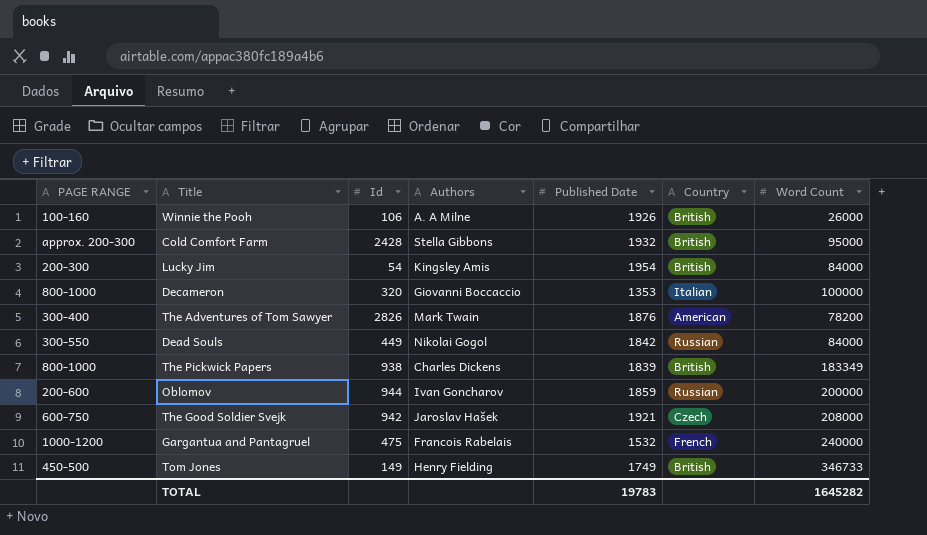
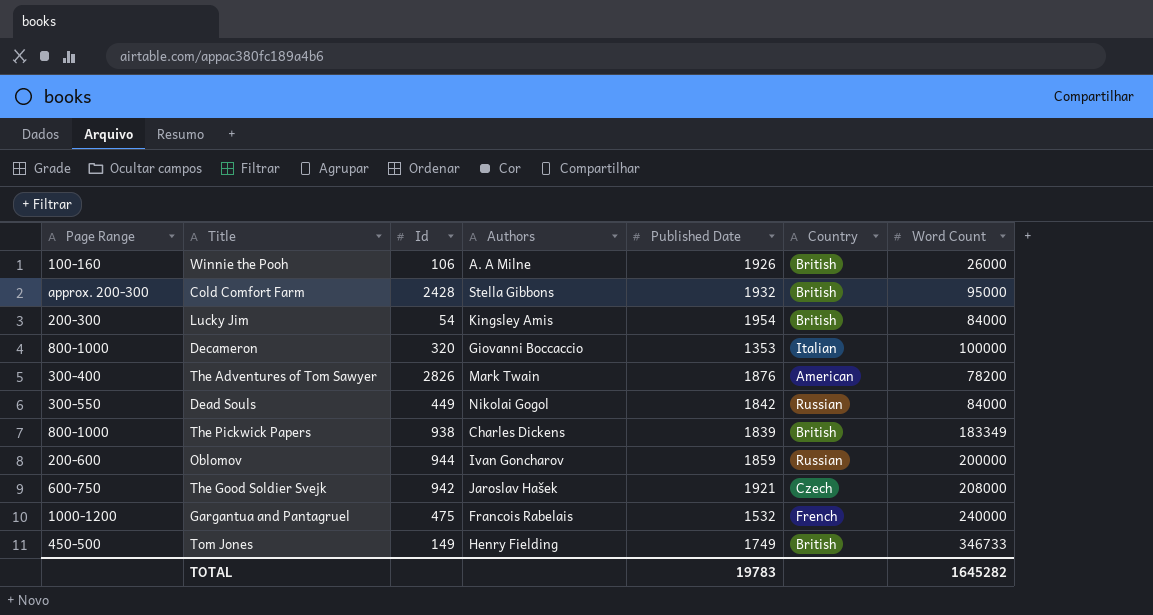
column name: PAGE RANGE -> Page Range

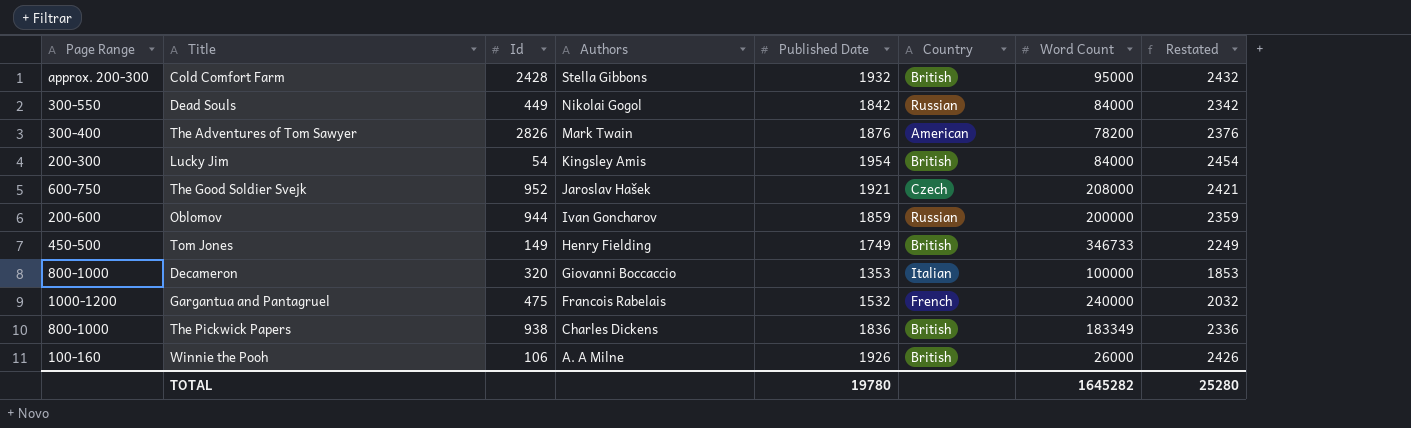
row order: none -> Authors descending
column Restated | formula: none -> [Published Date] + 500
The Good Soldier Svejk | Id: 942 -> 952
The Pickwick Papers | Published Date: 1839 -> 1836
TOTAL | Published Date: 19783 -> 19780

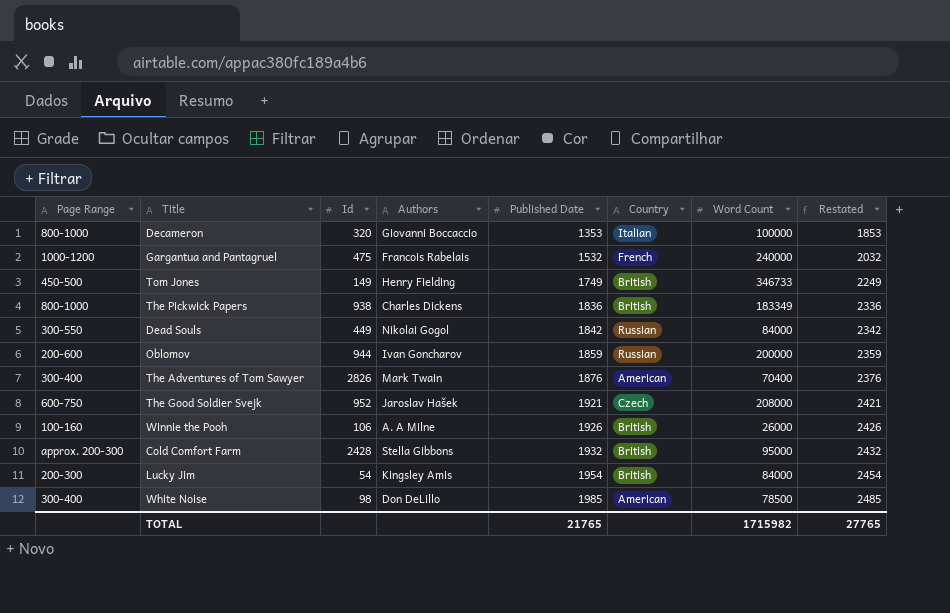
row order: Authors descending -> Published Date ascending
The Adventures of Tom Sawyer | Word Count: 78200 -> 70400
row White Noise: none -> 300-400 | 98 | Don DeLillo | 1985 | American | 78500 | 2485
TOTAL | Published Date: 19780 -> 21765
TOTAL | Word Count: 1645282 -> 1715982
TOTAL | Restated: 25280 -> 27765

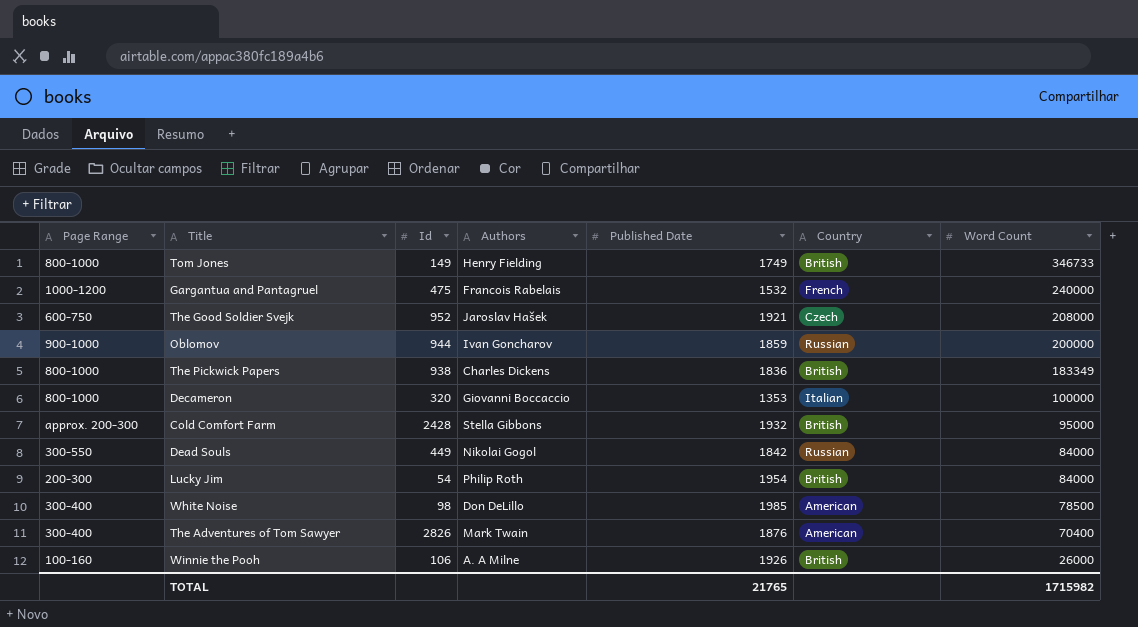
row order: Published Date ascending -> Word Count descending
column Restated | formula: [Published Date] + 500 -> none
Tom Jones | Page Range: 450-500 -> 800-1000
Oblomov | Page Range: 200-600 -> 900-1000
Lucky Jim | Authors: Kingsley Amis -> Philip Roth

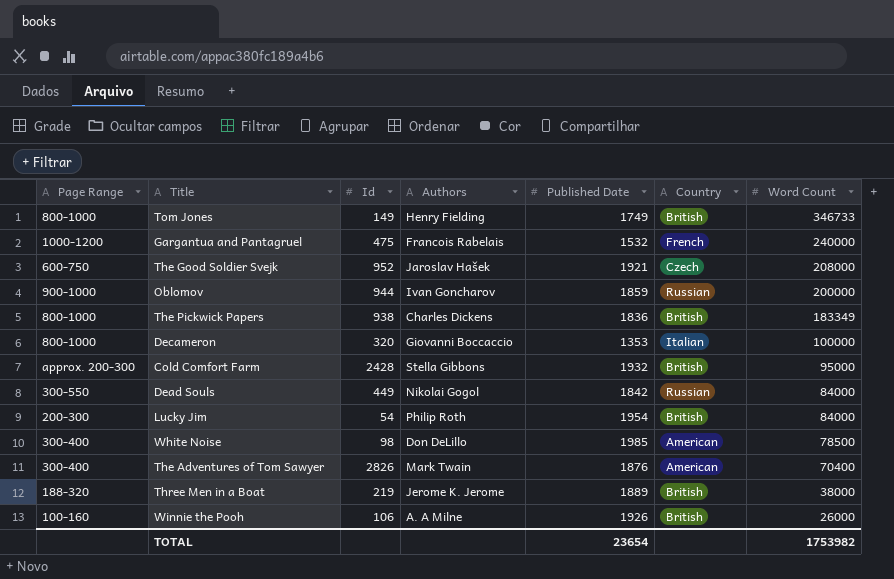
row Three Men in a Boat: none -> 188-320 | 219 | Jerome K. Jerome | 1889 | British | 38000
TOTAL | Published Date: 21765 -> 23654
TOTAL | Word Count: 1715982 -> 1753982

